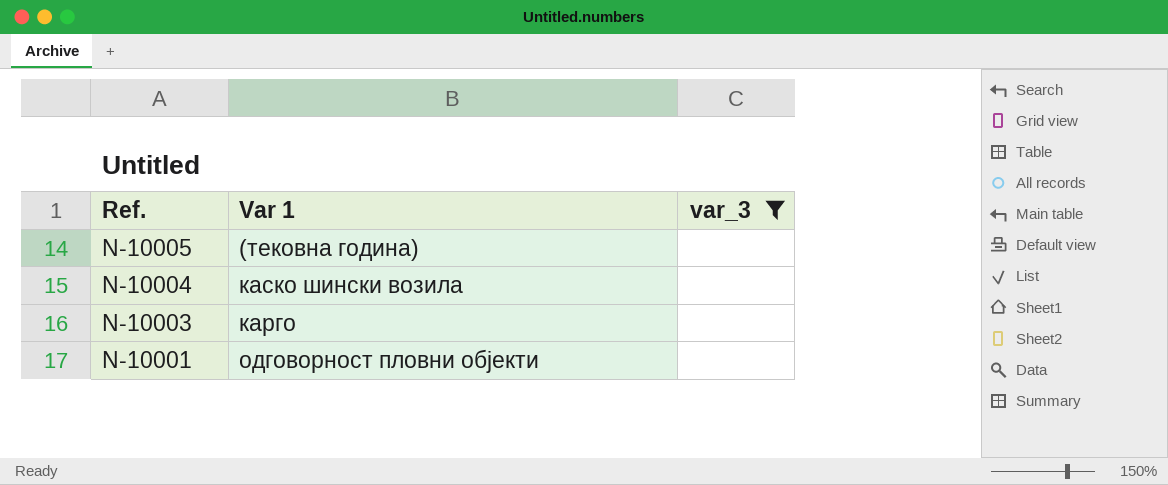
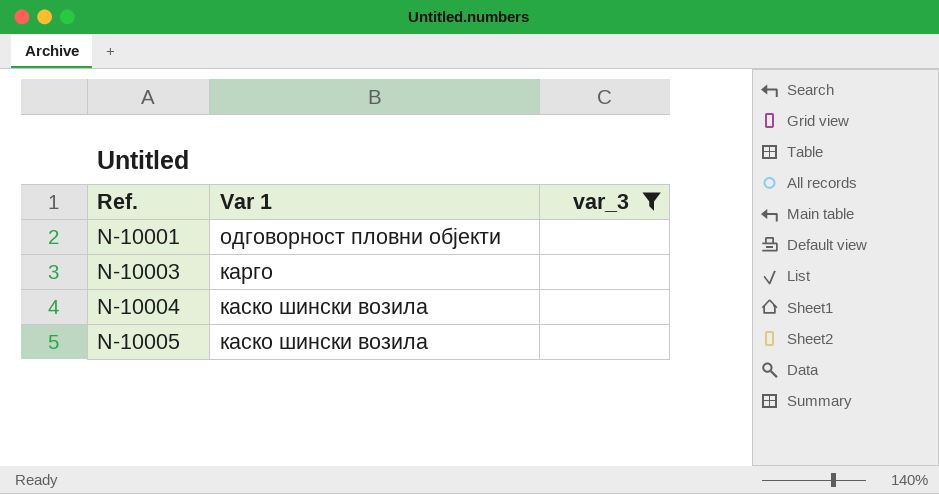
row order: Ref. descending -> Ref. ascending
N-10005 | Var 1: (тековна година) -> каско шински возила

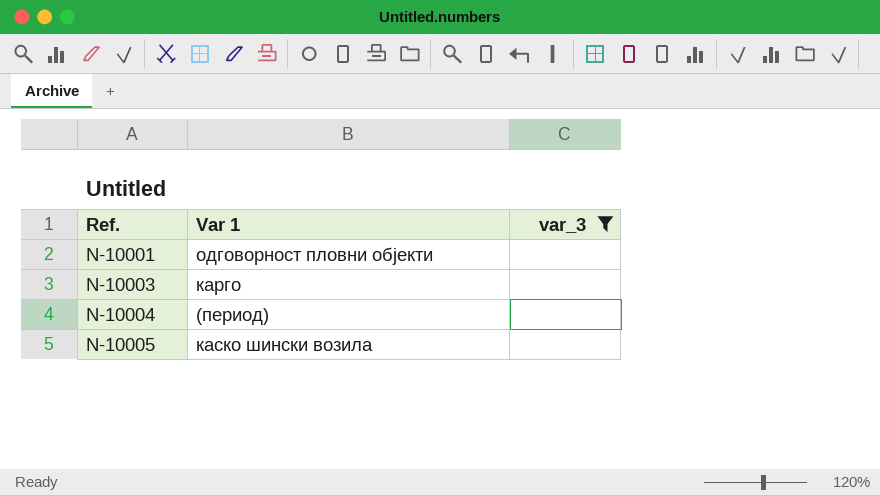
N-10004 | Var 1: каско шински возила -> (период)

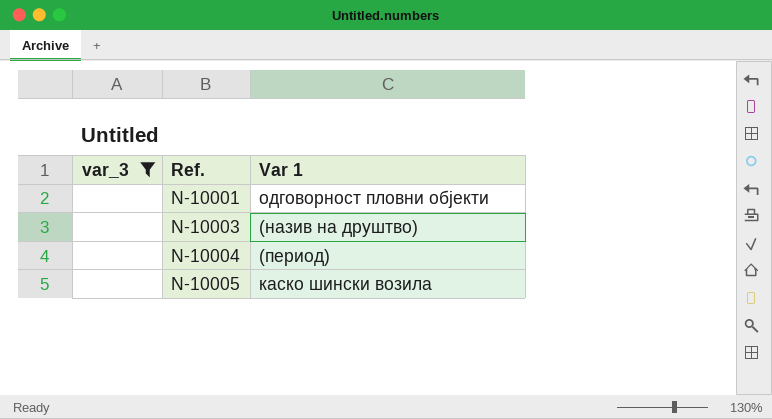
column var_3 | position: 3 -> 1
N-10003 | Var 1: карго -> (назив на друштво)

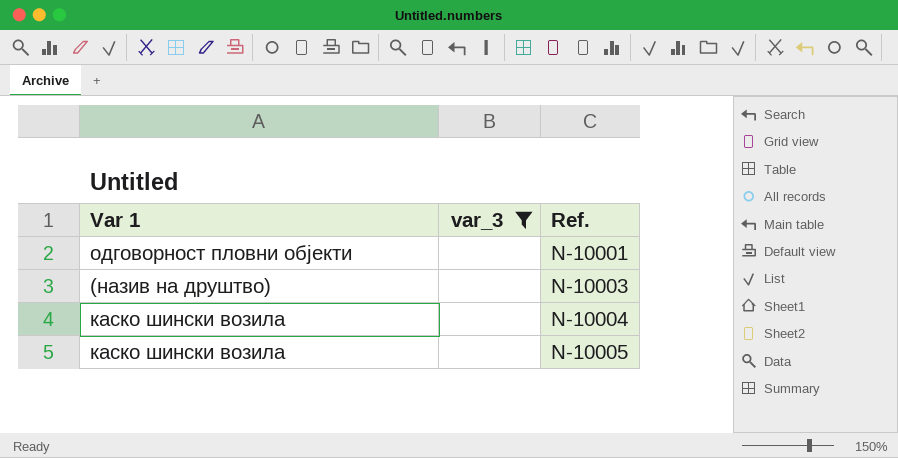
column Var 1 | position: 3 -> 1
N-10004 | Var 1: (период) -> каско шински возила

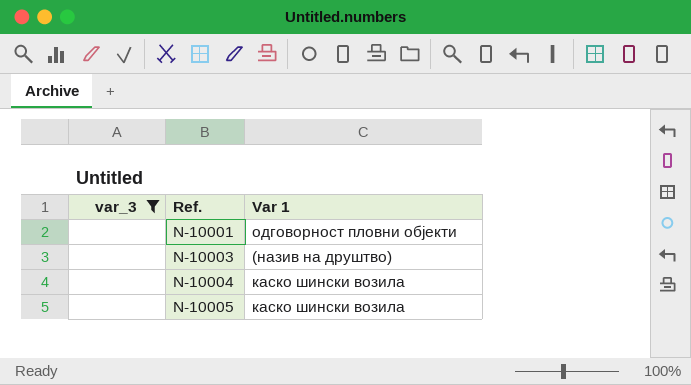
column Var 1 | position: 1 -> 3

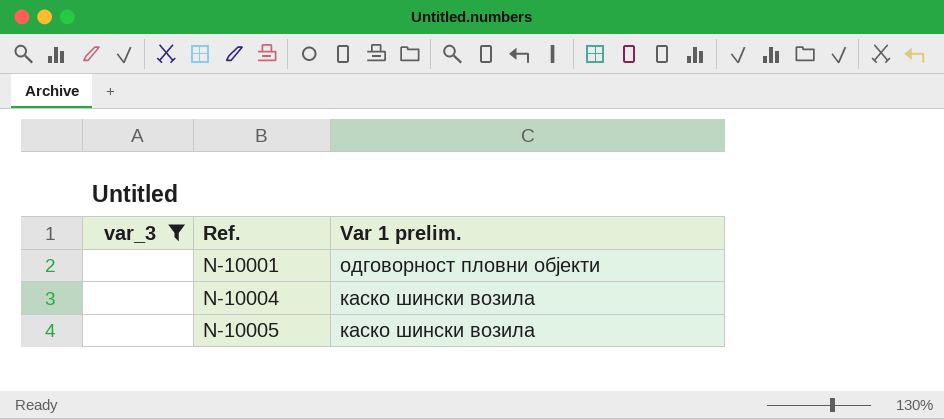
column name: Var 1 -> Var 1 prelim.
row N-10003: none | (назив на друштво) -> none

